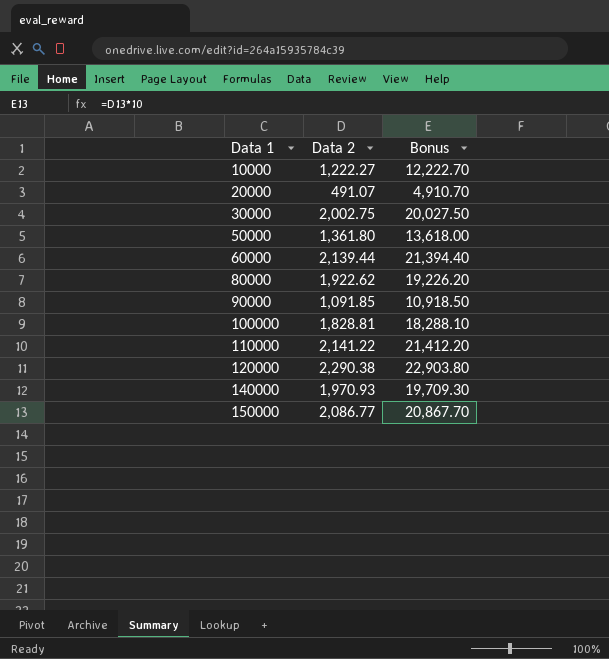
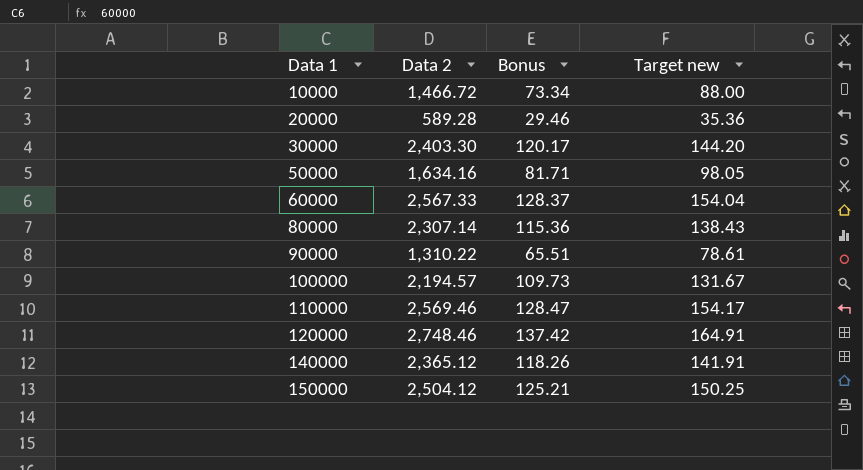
column Bonus | formula: [Data 2] * 10 -> [Data 2] * 0.05
column Target new | formula: none -> [Data 2] * 0.06
10000 | Data 2: 1,222.27 -> 1,466.72
20000 | Data 2: 491.07 -> 589.28
30000 | Data 2: 2,002.75 -> 2,403.30
50000 | Data 2: 1,361.80 -> 1,634.16
60000 | Data 2: 2,139.44 -> 2,567.33
80000 | Data 2: 1,922.62 -> 2,307.14
90000 | Data 2: 1,091.85 -> 1,310.22
100000 | Data 2: 1,828.81 -> 2,194.57
110000 | Data 2: 2,141.22 -> 2,569.46
120000 | Data 2: 2,290.38 -> 2,748.46
140000 | Data 2: 1,970.93 -> 2,365.12
150000 | Data 2: 2,086.77 -> 2,504.12

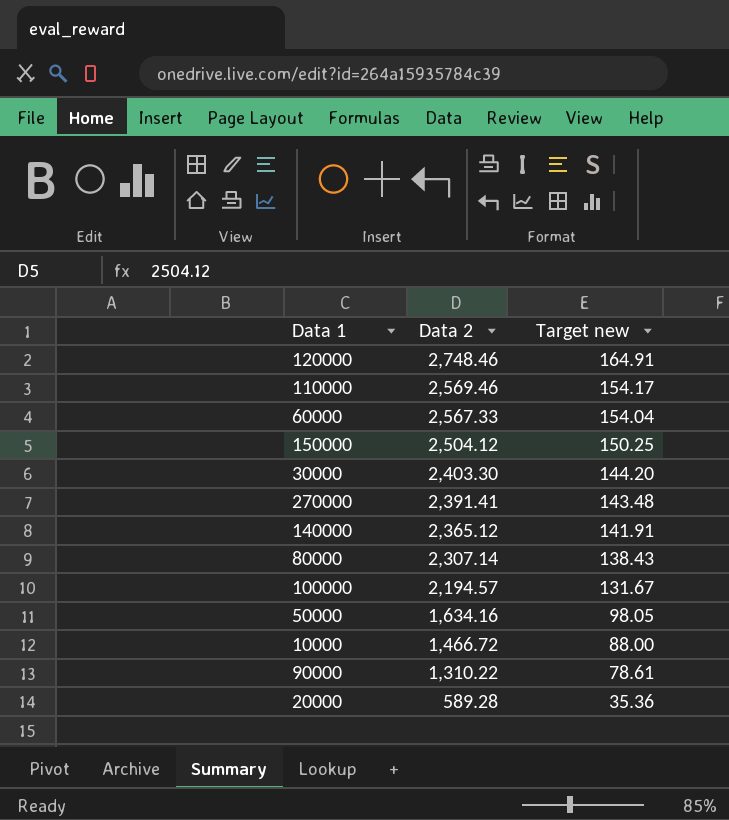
row order: Data 1 ascending -> Data 2 descending
column Bonus | formula: [Data 2] * 0.05 -> none
row 270000: none -> 2,391.41 | 143.48

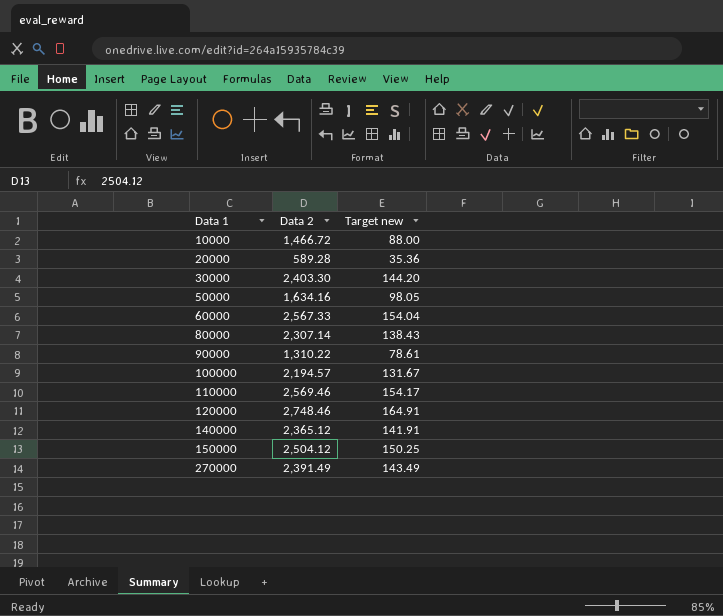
row order: Data 2 descending -> Data 1 ascending
270000 | Data 2: 2,391.41 -> 2,391.49
270000 | Target new: 143.48 -> 143.49

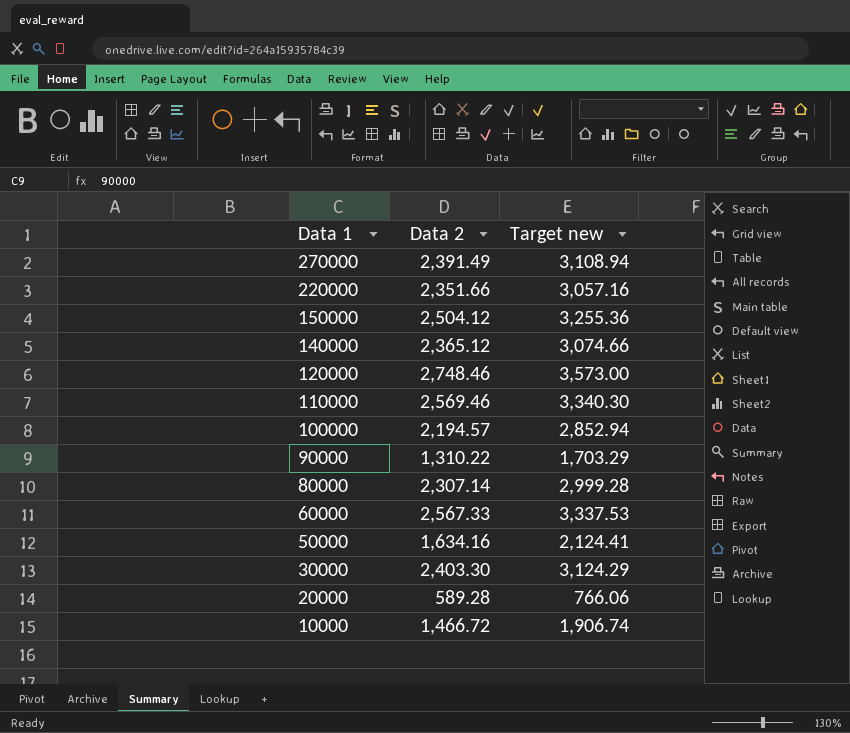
row order: Data 1 ascending -> Data 1 descending
column Target new | formula: [Data 2] * 0.06 -> [Data 2] * 1.3
row 220000: none -> 2,351.66 | 3,057.16

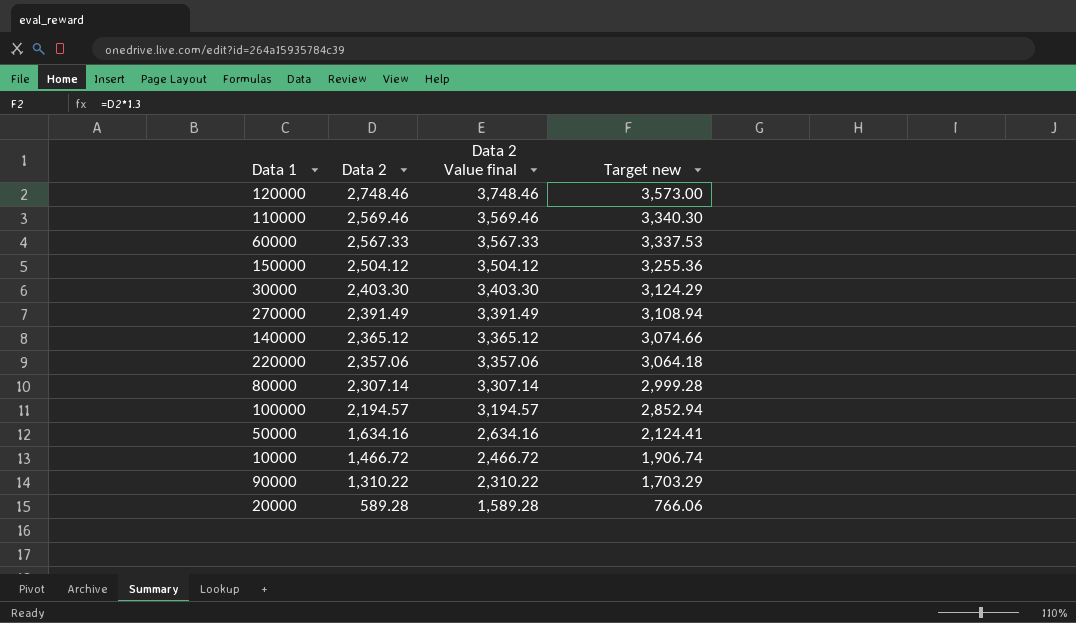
row order: Data 1 descending -> Data 2 descending
column Data 2 Value final | formula: none -> [Data 2] + 1000
220000 | Data 2: 2,351.66 -> 2,357.06
220000 | Target new: 3,057.16 -> 3,064.18

